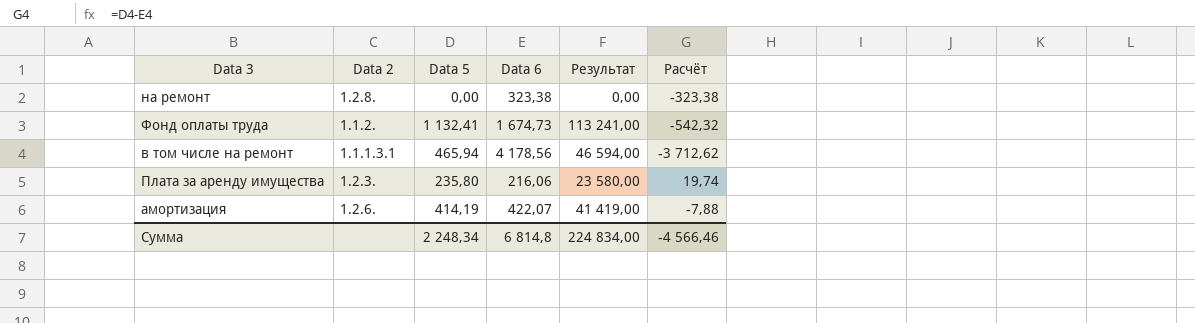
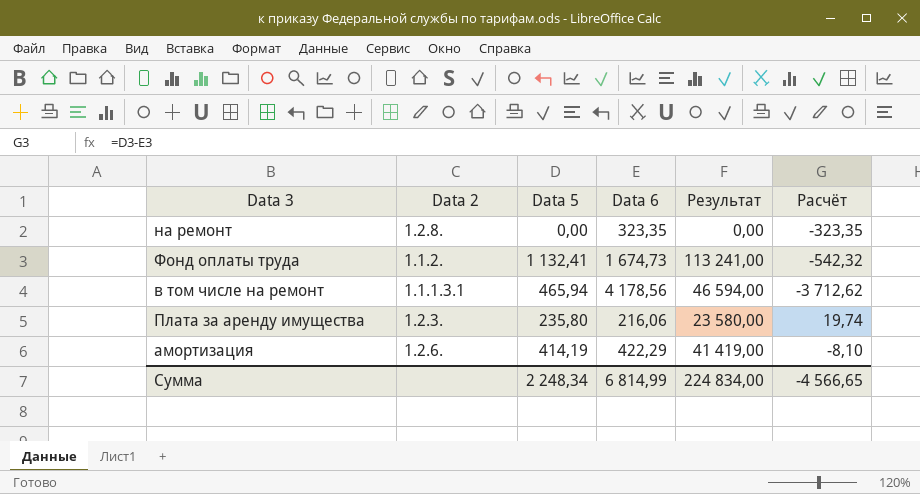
на ремонт | Data 6: 323,38 -> 323,35
на ремонт | Расчёт: -323,38 -> -323,35
амортизация | Data 6: 422,07 -> 422,29
амортизация | Расчёт: -7,88 -> -8,10
Сумма | Data 6: 6 814,8 -> 6 814,99
Сумма | Расчёт: -4 566,46 -> -4 566,65

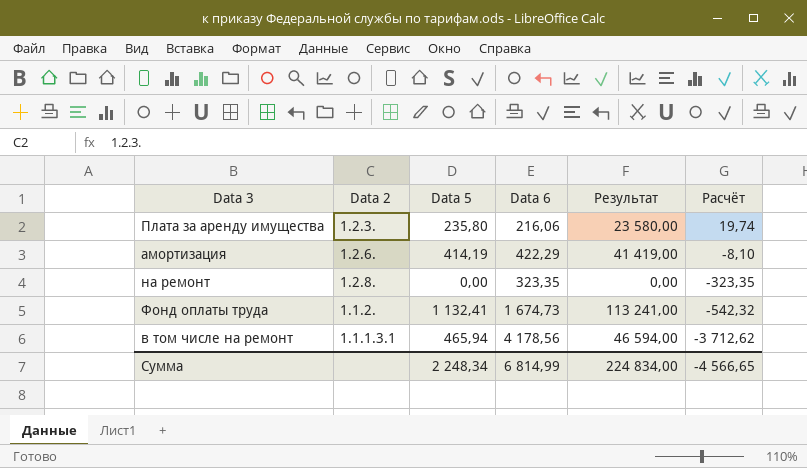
row order: none -> Расчёт descending

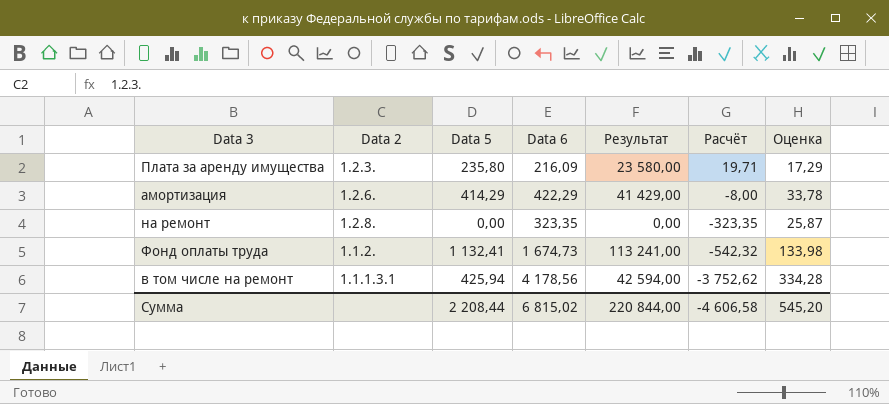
column Оценка | formula: none -> [Data 6] * 0,08
Плата за аренду имущества | Data 6: 216,06 -> 216,09
Плата за аренду имущества | Расчёт: 19,74 -> 19,71
амортизация | Data 5: 414,19 -> 414,29
амортизация | Результат: 41 419,00 -> 41 429,00
амортизация | Расчёт: -8,10 -> -8,00
в том числе на ремонт | Data 5: 465,94 -> 425,94
в том числе на ремонт | Результат: 46 594,00 -> 42 594,00
в том числе на ремонт | Расчёт: -3 712,62 -> -3 752,62
Сумма | Data 5: 2 248,34 -> 2 208,44
Сумма | Data 6: 6 814,99 -> 6 815,02
Сумма | Результат: 224 834,00 -> 220 844,00
Сумма | Расчёт: -4 566,65 -> -4 606,58

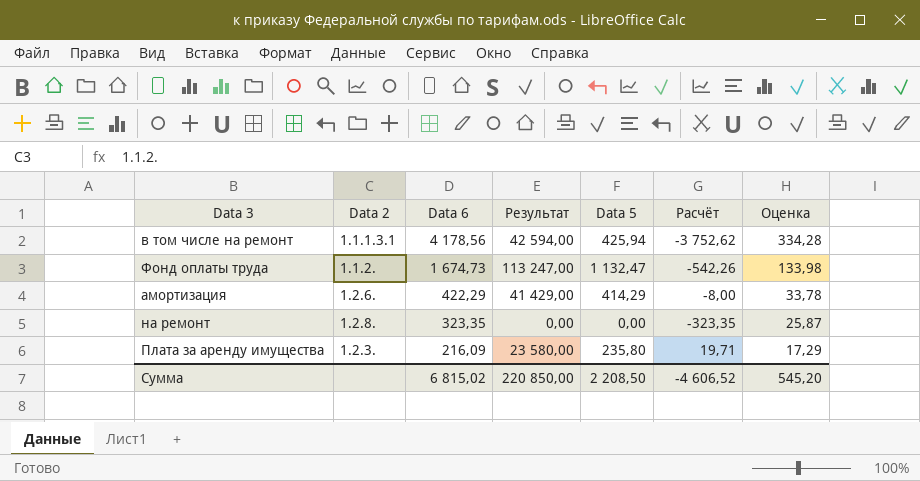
row order: Расчёт descending -> Data 6 descending
column Data 5 | position: 3 -> 5
Фонд оплаты труда | Результат: 113 241,00 -> 113 247,00
Фонд оплаты труда | Data 5: 1 132,41 -> 1 132,47
Фонд оплаты труда | Расчёт: -542,32 -> -542,26
Сумма | Результат: 220 844,00 -> 220 850,00
Сумма | Data 5: 2 208,44 -> 2 208,50
Сумма | Расчёт: -4 606,58 -> -4 606,52

